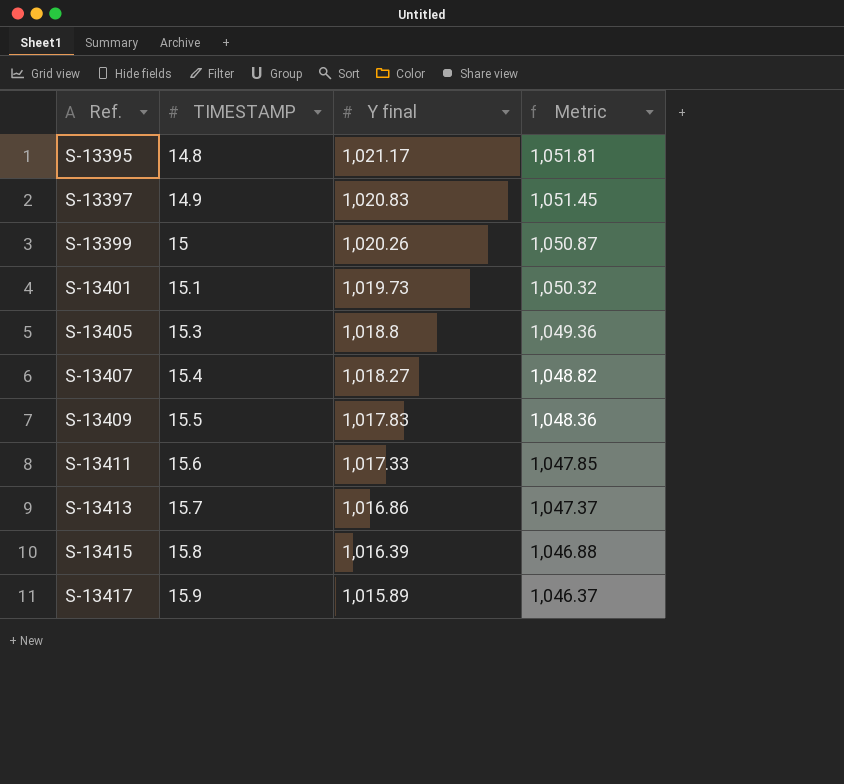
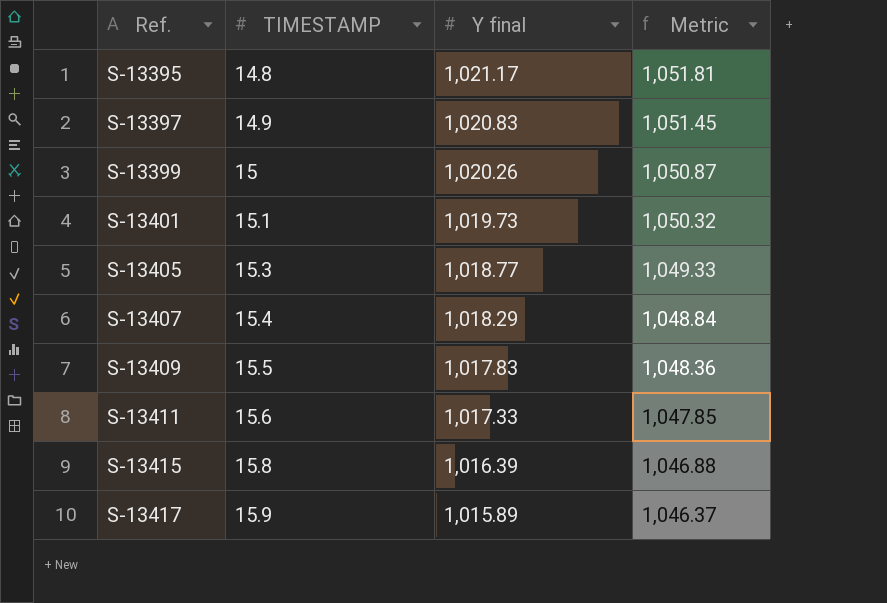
row S-13413: 15.7 | 1,016.86 | 1,047.37 -> none
S-13405 | Y final: 1,018.8 -> 1,018.77
S-13405 | Metric: 1,049.36 -> 1,049.33
S-13407 | Y final: 1,018.27 -> 1,018.29
S-13407 | Metric: 1,048.82 -> 1,048.84

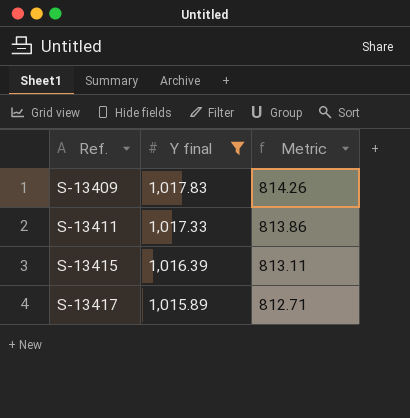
filter: none -> Y final <= 1,017.83
column TIMESTAMP | position: 2 -> none
column Metric | formula: [Y final] * 1.03 -> [Y final] * 0.8

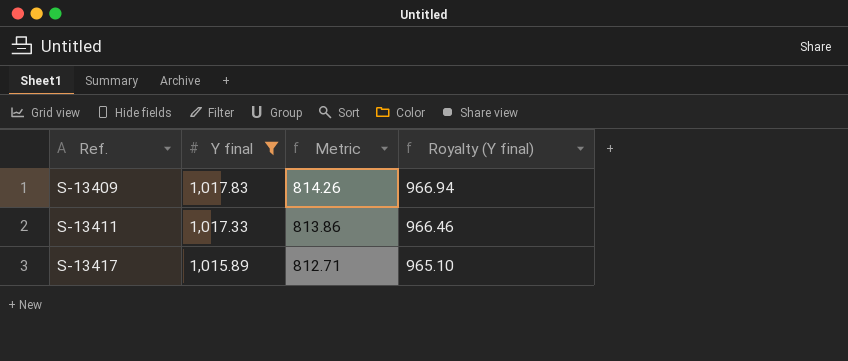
column Royalty (Y final) | formula: none -> [Y final] * 0.95
row S-13415: 1,016.39 | 813.11 -> none

